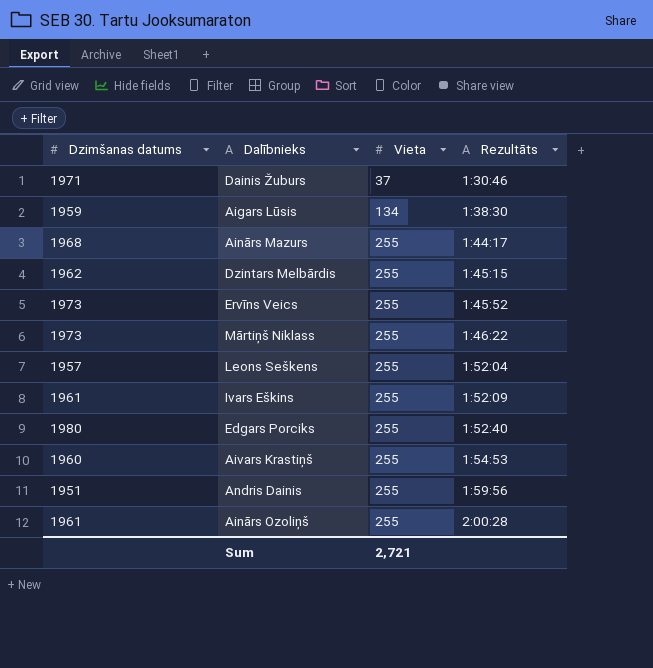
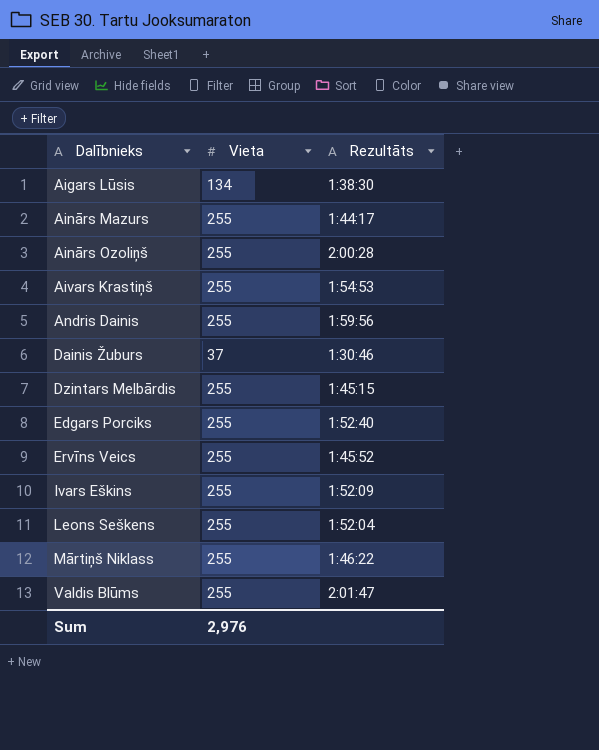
row order: Vieta ascending -> Dalībnieks ascending
column Dzimšanas datums | position: 1 -> none
row Valdis Blūms: none -> 255 | 2:01:47
Sum | Vieta: 2,721 -> 2,976

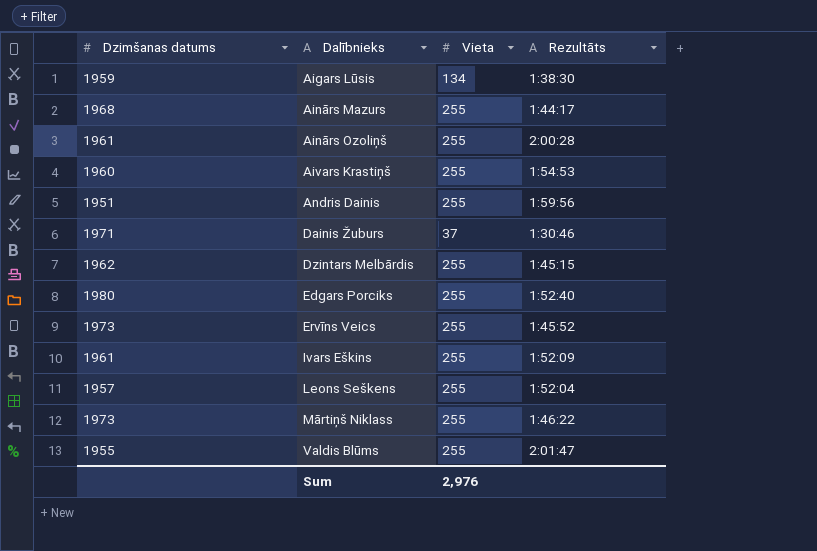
column Dzimšanas datums | position: none -> 1

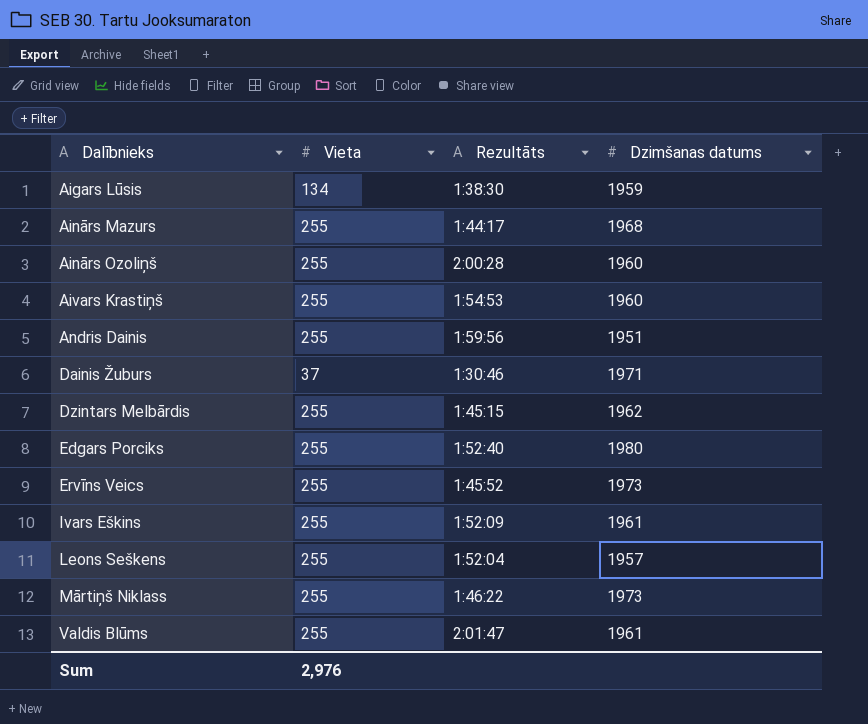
column Dzimšanas datums | position: 1 -> 4
Ainārs Ozoliņš | Dzimšanas datums: 1961 -> 1960
Valdis Blūms | Dzimšanas datums: 1955 -> 1961

